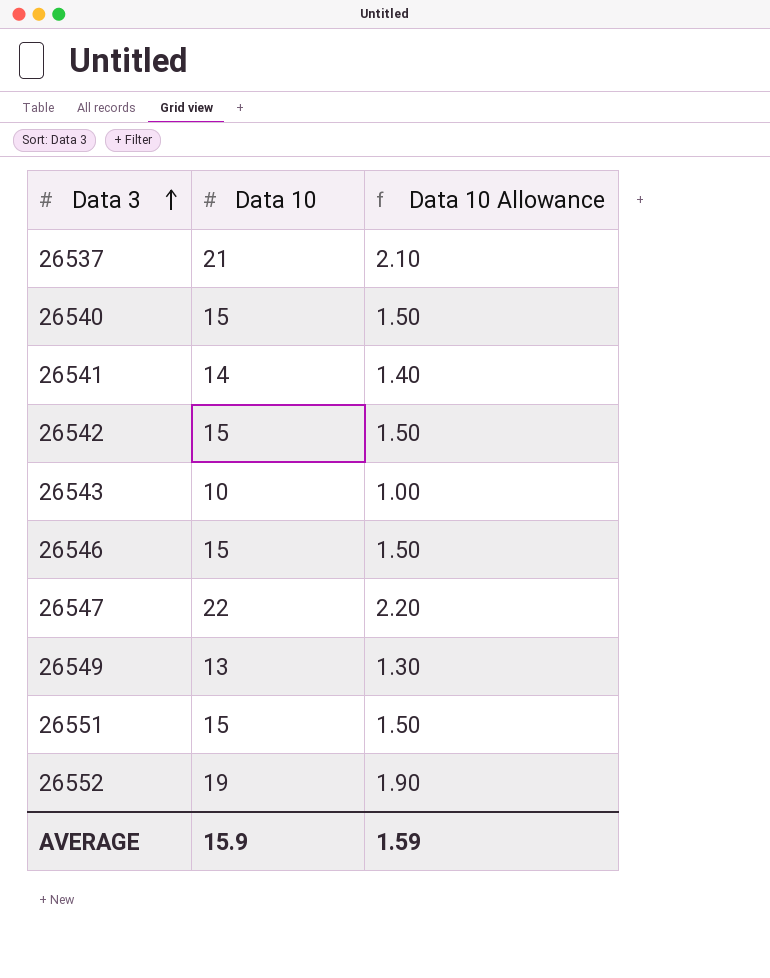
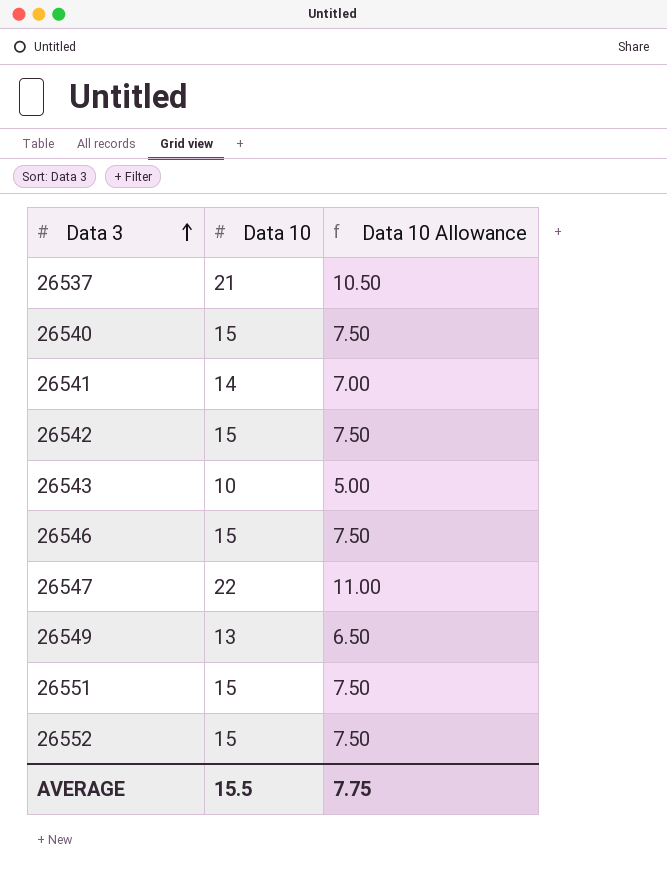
column Data 10 Allowance | formula: [Data 10] * 0.1 -> [Data 10] * 0.5
26552 | Data 10: 19 -> 15
AVERAGE | Data 10: 15.9 -> 15.5
AVERAGE | Data 10 Allowance: 1.59 -> 7.75

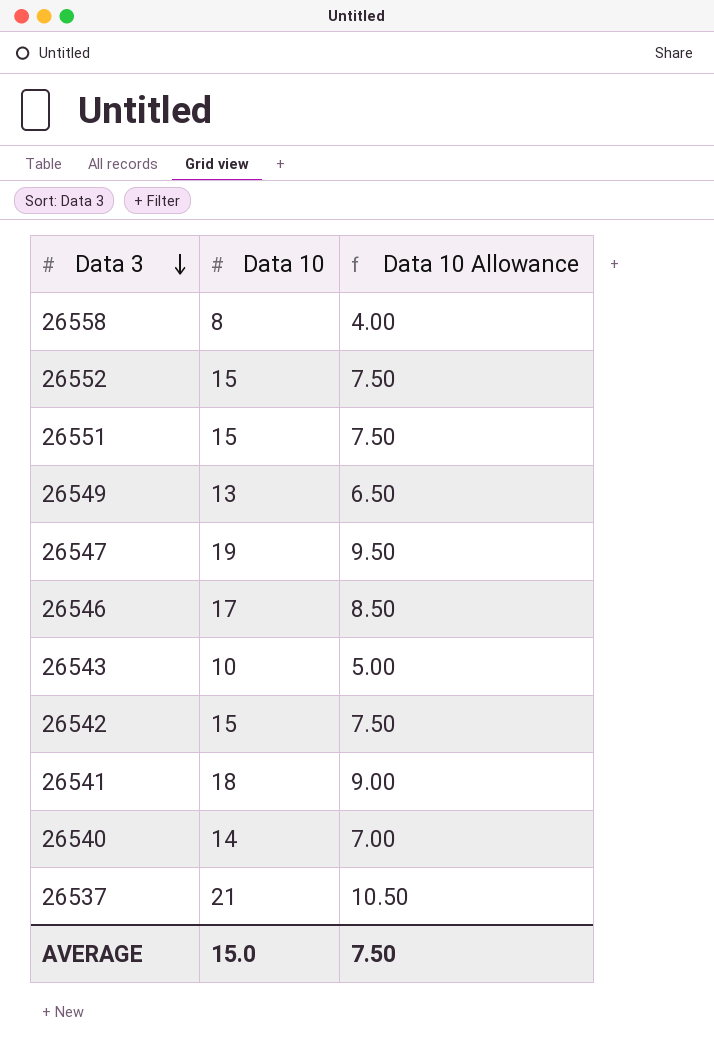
row order: Data 3 ascending -> Data 3 descending
row 26558: none -> 8 | 4.00
26547 | Data 10: 22 -> 19
26547 | Data 10 Allowance: 11.00 -> 9.50
26546 | Data 10: 15 -> 17
26546 | Data 10 Allowance: 7.50 -> 8.50
26541 | Data 10: 14 -> 18
26541 | Data 10 Allowance: 7.00 -> 9.00
26540 | Data 10: 15 -> 14
26540 | Data 10 Allowance: 7.50 -> 7.00
AVERAGE | Data 10: 15.5 -> 15.0
AVERAGE | Data 10 Allowance: 7.75 -> 7.50

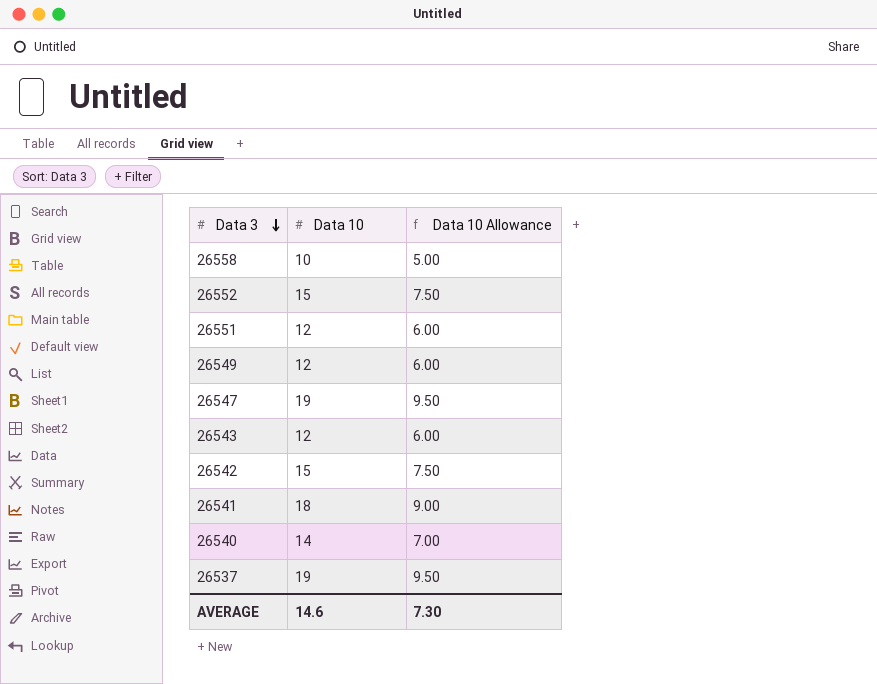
row 26546: 17 | 8.50 -> none
26558 | Data 10: 8 -> 10
26558 | Data 10 Allowance: 4.00 -> 5.00
26551 | Data 10: 15 -> 12
26551 | Data 10 Allowance: 7.50 -> 6.00
26549 | Data 10: 13 -> 12
26549 | Data 10 Allowance: 6.50 -> 6.00
26543 | Data 10: 10 -> 12
26543 | Data 10 Allowance: 5.00 -> 6.00
26537 | Data 10: 21 -> 19
26537 | Data 10 Allowance: 10.50 -> 9.50
AVERAGE | Data 10: 15.0 -> 14.6
AVERAGE | Data 10 Allowance: 7.50 -> 7.30

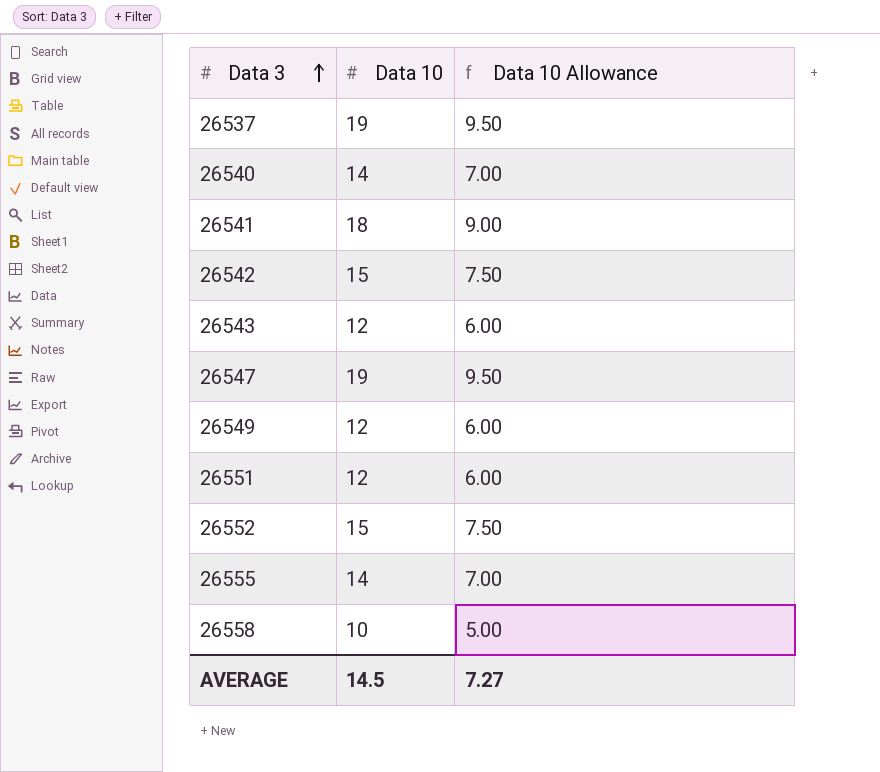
row order: Data 3 descending -> Data 3 ascending
row 26555: none -> 14 | 7.00
AVERAGE | Data 10: 14.6 -> 14.5
AVERAGE | Data 10 Allowance: 7.30 -> 7.27

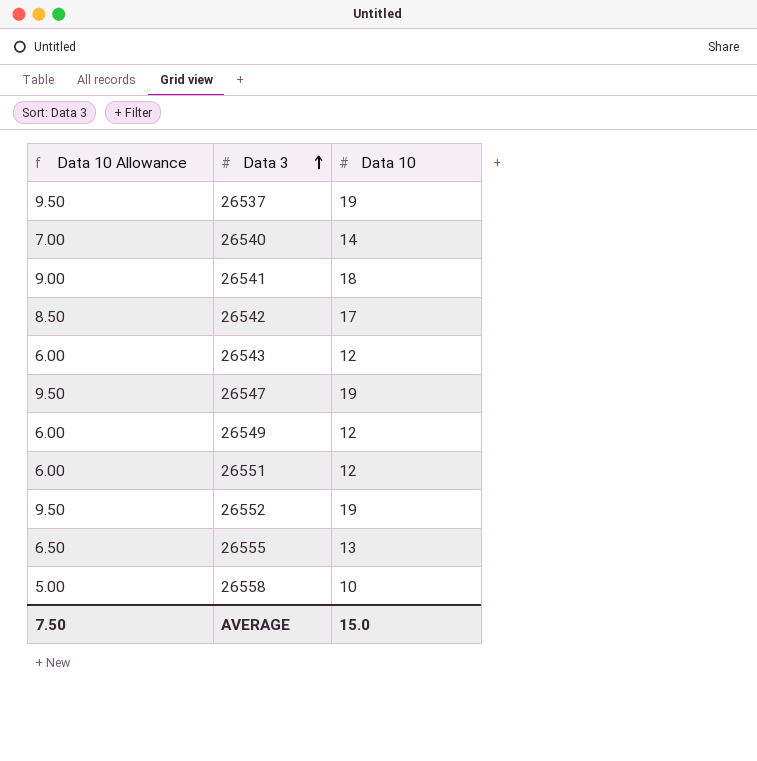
column Data 10 Allowance | position: 3 -> 1
26542 | Data 10 Allowance: 7.50 -> 8.50
26542 | Data 10: 15 -> 17
26552 | Data 10 Allowance: 7.50 -> 9.50
26552 | Data 10: 15 -> 19
26555 | Data 10 Allowance: 7.00 -> 6.50
26555 | Data 10: 14 -> 13
AVERAGE | Data 10 Allowance: 7.27 -> 7.50
AVERAGE | Data 10: 14.5 -> 15.0

